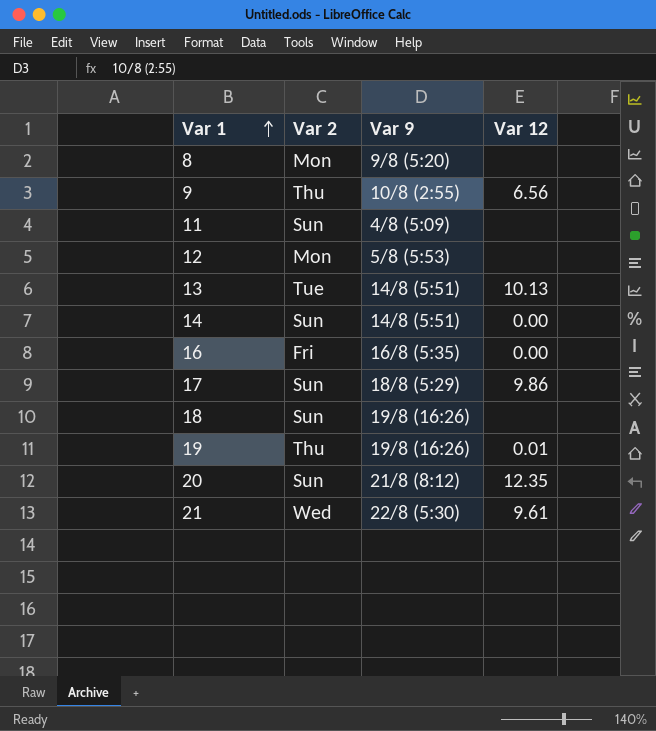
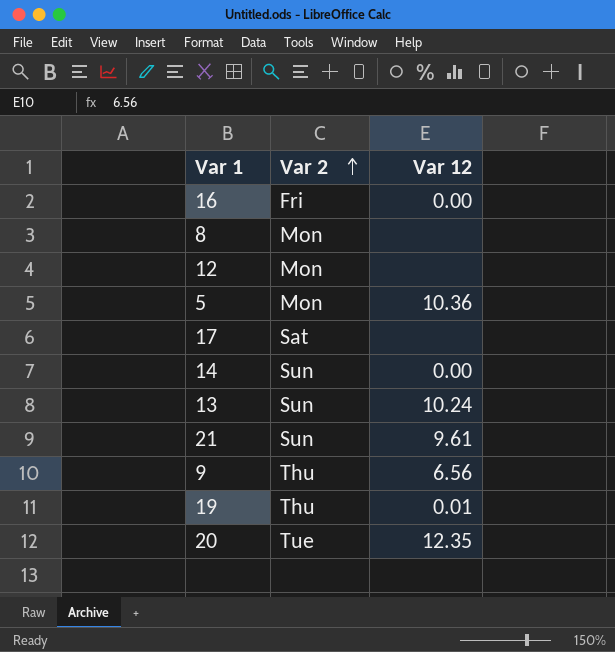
row order: Var 1 ascending -> Var 2 ascending
column Var 9 | position: 3 -> none
row 11: Sun | 4/8 (5:09) | none -> none
row 18: Sun | 19/8 (16:26) | none -> none
row 5: none -> Mon | 10.36
17 | Var 2: Sun -> Sat
17 | Var 12: 9.86 -> none
13 | Var 2: Tue -> Sun
13 | Var 12: 10.13 -> 10.24
21 | Var 2: Wed -> Sun
20 | Var 2: Sun -> Tue

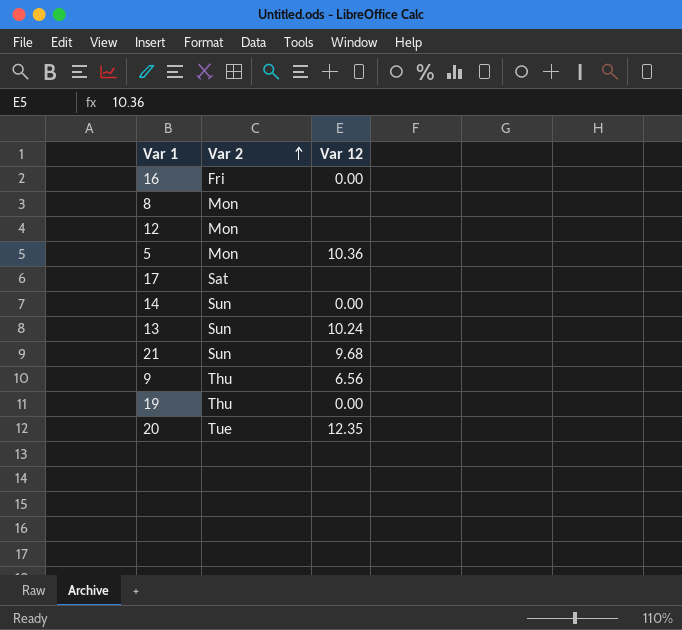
21 | Var 12: 9.61 -> 9.68
19 | Var 12: 0.01 -> 0.00

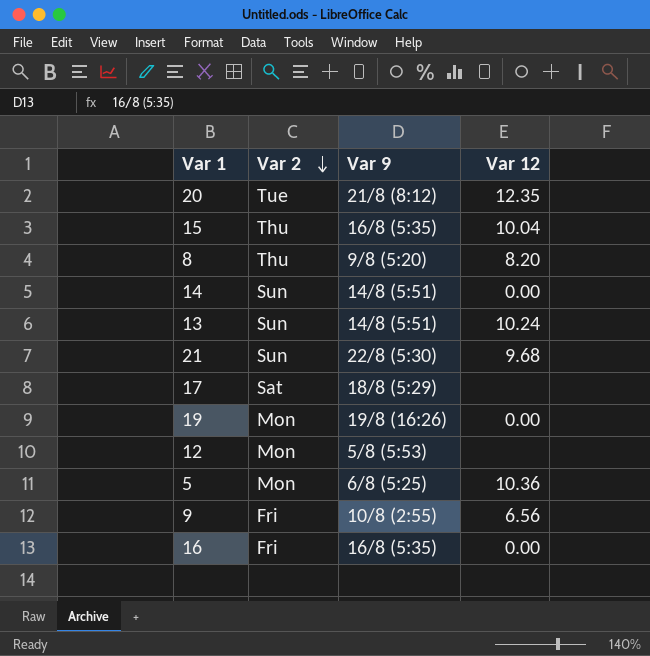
row order: Var 2 ascending -> Var 2 descending
column Var 9 | position: none -> 3
row 15: none -> Thu | 16/8 (5:35) | 10.04
8 | Var 2: Mon -> Thu
8 | Var 12: none -> 8.20
19 | Var 2: Thu -> Mon
9 | Var 2: Thu -> Fri

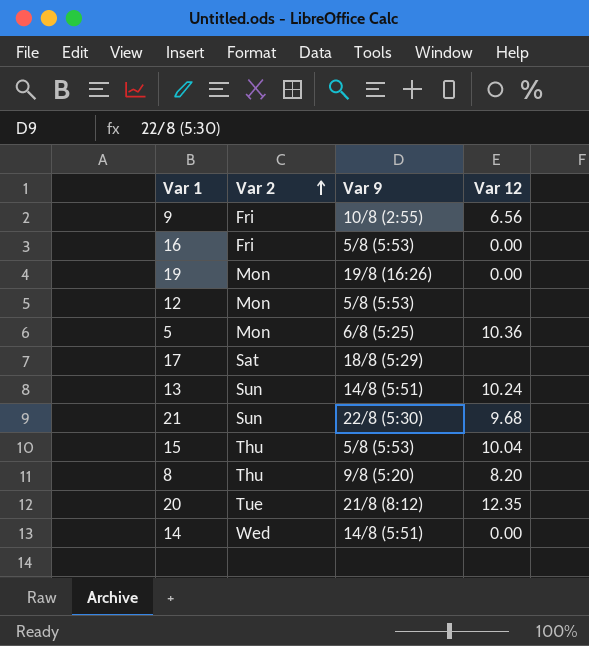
row order: Var 2 descending -> Var 2 ascending
16 | Var 9: 16/8 (5:35) -> 5/8 (5:53)
15 | Var 9: 16/8 (5:35) -> 5/8 (5:53)
14 | Var 2: Sun -> Wed

